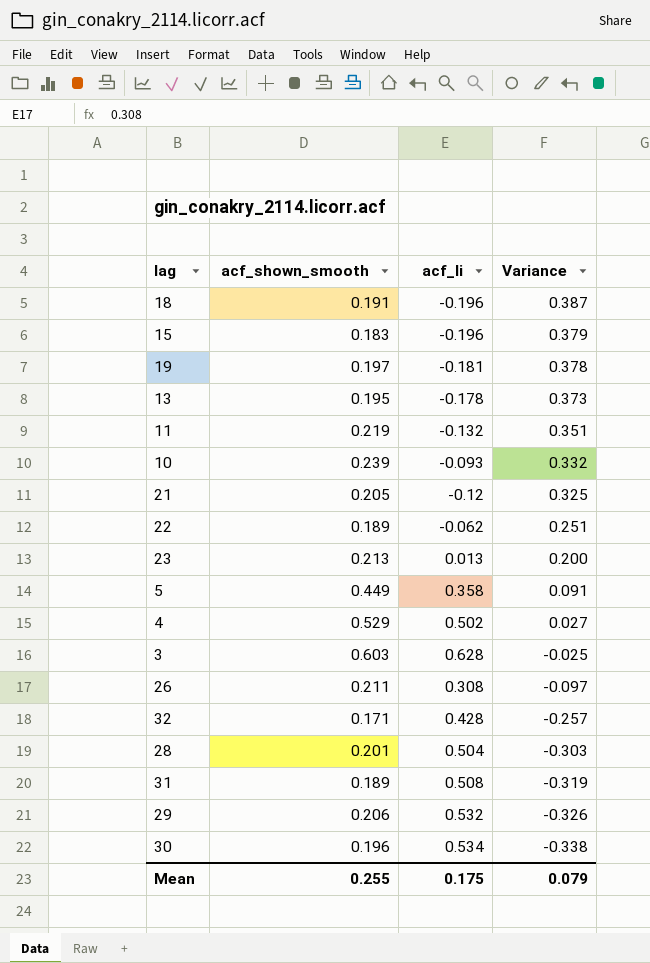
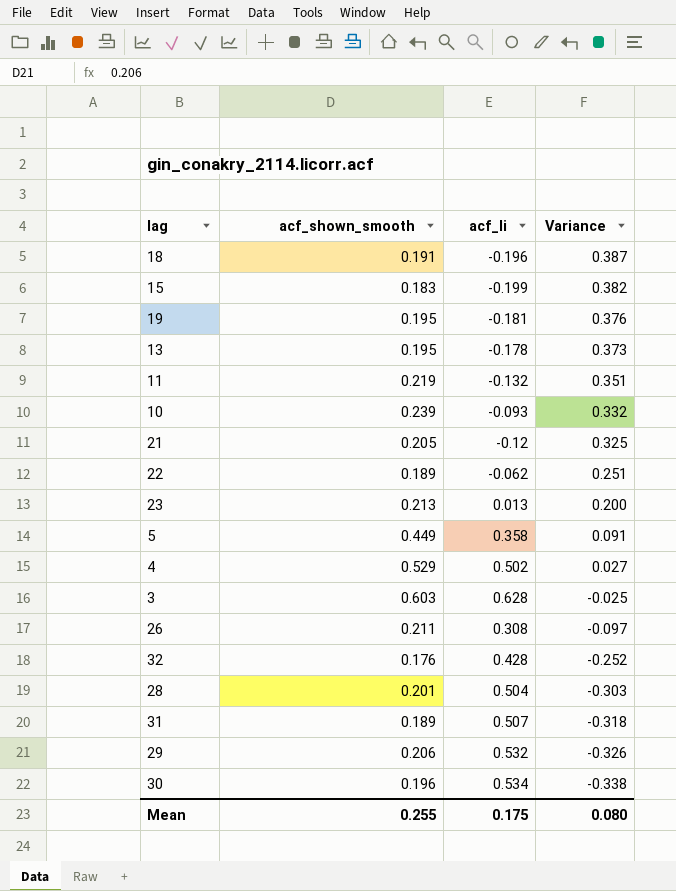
15 | acf_li: -0.196 -> -0.199
15 | Variance: 0.379 -> 0.382
19 | acf_shown_smooth: 0.197 -> 0.195
19 | Variance: 0.378 -> 0.376
32 | acf_shown_smooth: 0.171 -> 0.176
32 | Variance: -0.257 -> -0.252
31 | acf_li: 0.508 -> 0.507
31 | Variance: -0.319 -> -0.318
Mean | Variance: 0.079 -> 0.080

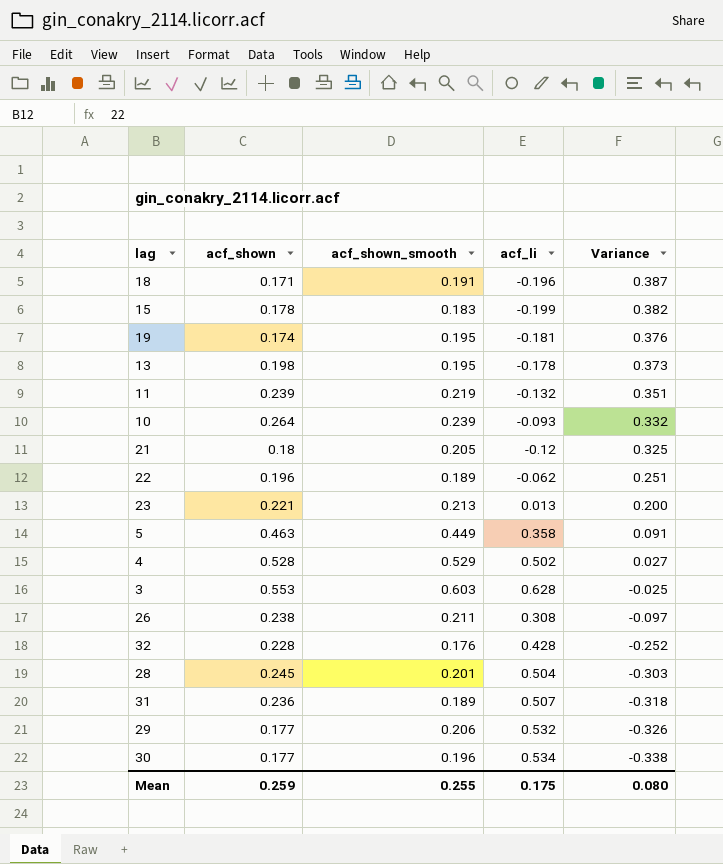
column acf_shown | position: none -> 2

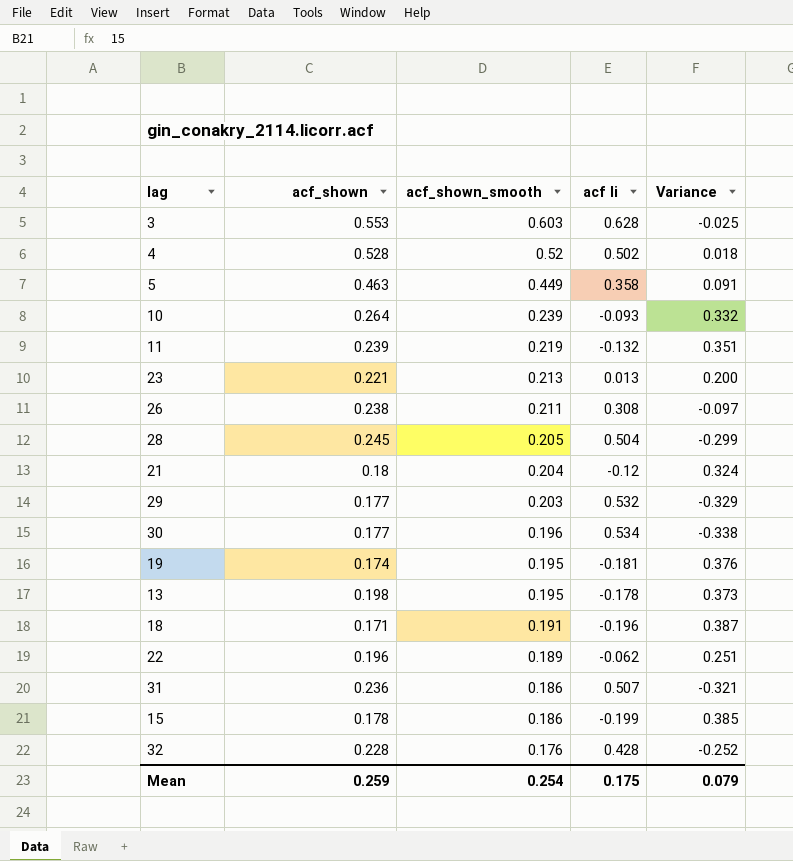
row order: Variance descending -> acf_shown_smooth descending
column name: acf_li -> acf li
4 | acf_shown_smooth: 0.529 -> 0.52
4 | Variance: 0.027 -> 0.018
28 | acf_shown_smooth: 0.201 -> 0.205
28 | Variance: -0.303 -> -0.299
21 | acf_shown_smooth: 0.205 -> 0.204
21 | Variance: 0.325 -> 0.324
29 | acf_shown_smooth: 0.206 -> 0.203
29 | Variance: -0.326 -> -0.329
31 | acf_shown_smooth: 0.189 -> 0.186
31 | Variance: -0.318 -> -0.321
15 | acf_shown_smooth: 0.183 -> 0.186
15 | Variance: 0.382 -> 0.385
Mean | acf_shown_smooth: 0.255 -> 0.254
Mean | Variance: 0.080 -> 0.079

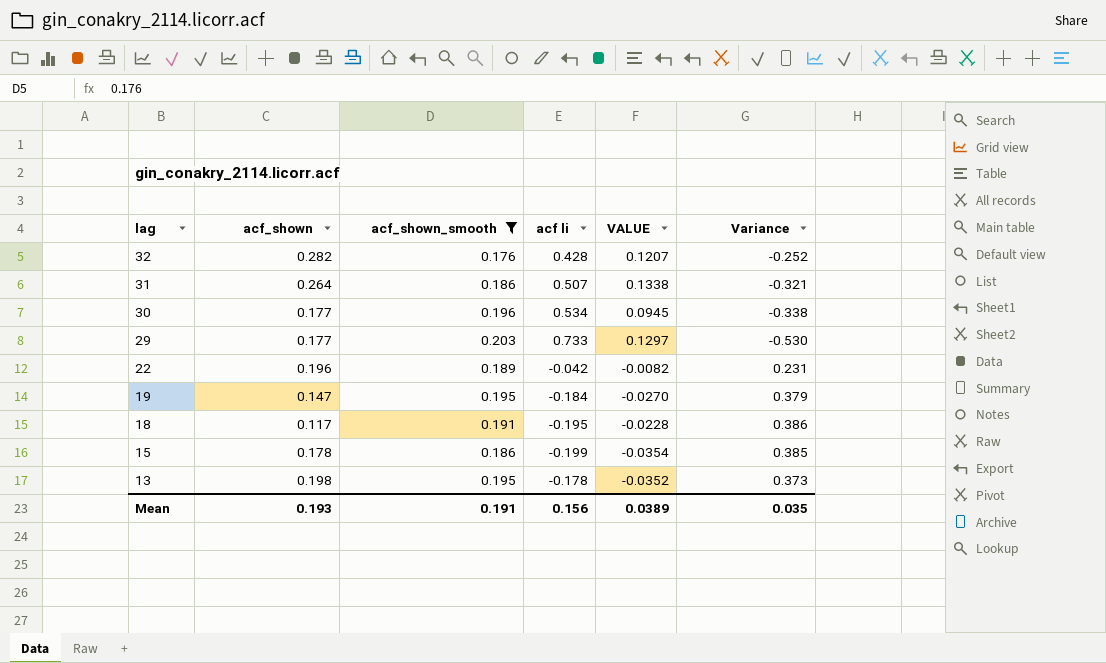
filter: none -> acf_shown_smooth <= 0.203
row order: acf_shown_smooth descending -> lag descending
column VALUE | formula: none -> [acf_shown] * [acf li]
32 | acf_shown: 0.228 -> 0.282
31 | acf_shown: 0.236 -> 0.264
29 | acf li: 0.532 -> 0.733
29 | Variance: -0.329 -> -0.530
22 | acf li: -0.062 -> -0.042
22 | Variance: 0.251 -> 0.231
19 | acf_shown: 0.174 -> 0.147
19 | acf li: -0.181 -> -0.184
19 | Variance: 0.376 -> 0.379
18 | acf_shown: 0.171 -> 0.117
18 | acf li: -0.196 -> -0.195
18 | Variance: 0.387 -> 0.386
Mean | acf_shown: 0.259 -> 0.193
Mean | acf_shown_smooth: 0.254 -> 0.191
Mean | acf li: 0.175 -> 0.156
Mean | Variance: 0.079 -> 0.035

